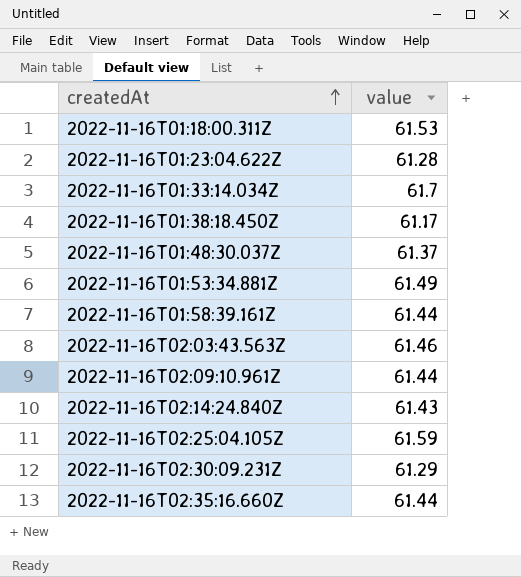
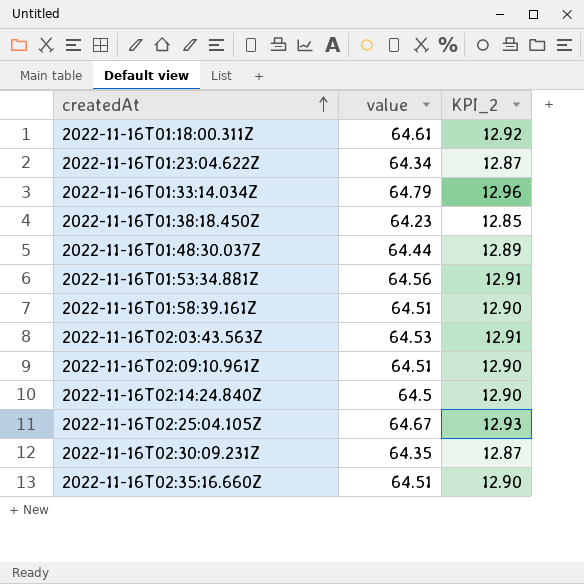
column KPI_2 | formula: none -> [value] * 0.2
2022-11-16T01:18:00.311Z | value: 61.53 -> 64.61
2022-11-16T01:23:04.622Z | value: 61.28 -> 64.34
2022-11-16T01:33:14.034Z | value: 61.7 -> 64.79
2022-11-16T01:38:18.450Z | value: 61.17 -> 64.23
2022-11-16T01:48:30.037Z | value: 61.37 -> 64.44
2022-11-16T01:53:34.881Z | value: 61.49 -> 64.56
2022-11-16T01:58:39.161Z | value: 61.44 -> 64.51
2022-11-16T02:03:43.563Z | value: 61.46 -> 64.53
2022-11-16T02:09:10.961Z | value: 61.44 -> 64.51
2022-11-16T02:14:24.840Z | value: 61.43 -> 64.5
2022-11-16T02:25:04.105Z | value: 61.59 -> 64.67
2022-11-16T02:30:09.231Z | value: 61.29 -> 64.35
2022-11-16T02:35:16.660Z | value: 61.44 -> 64.51

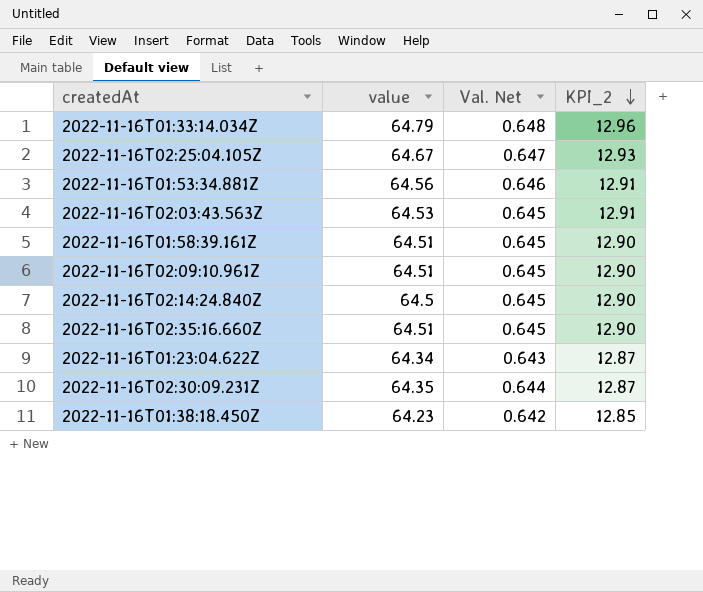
row order: createdAt ascending -> KPI_2 descending
column Val. Net | formula: none -> [value] * 0.01
row 2022-11-16T01:18:00.311Z: 64.61 | 12.92 -> none
row 2022-11-16T01:48:30.037Z: 64.44 | 12.89 -> none

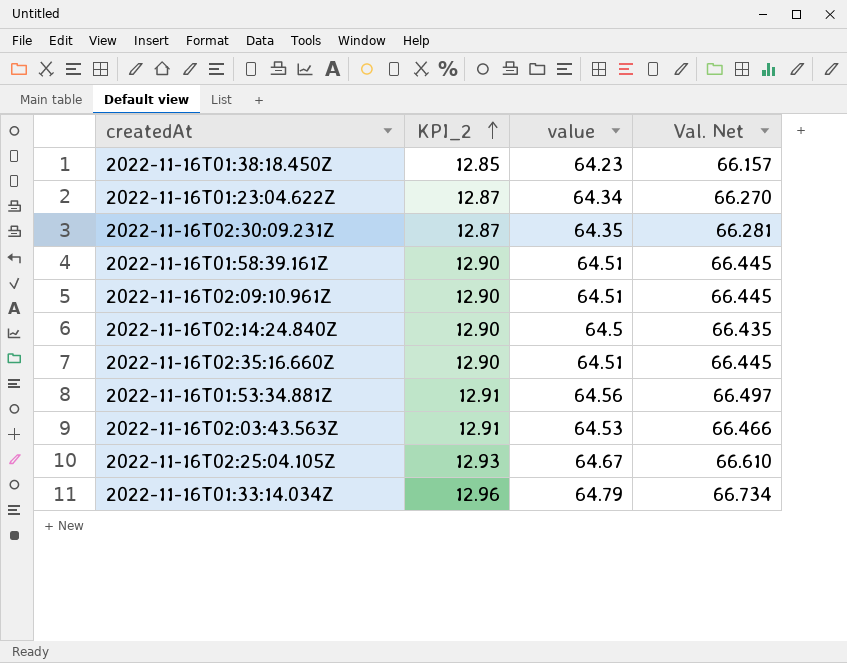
row order: KPI_2 descending -> KPI_2 ascending
column KPI_2 | position: 4 -> 2
column Val. Net | formula: [value] * 0.01 -> [value] * 1.03

